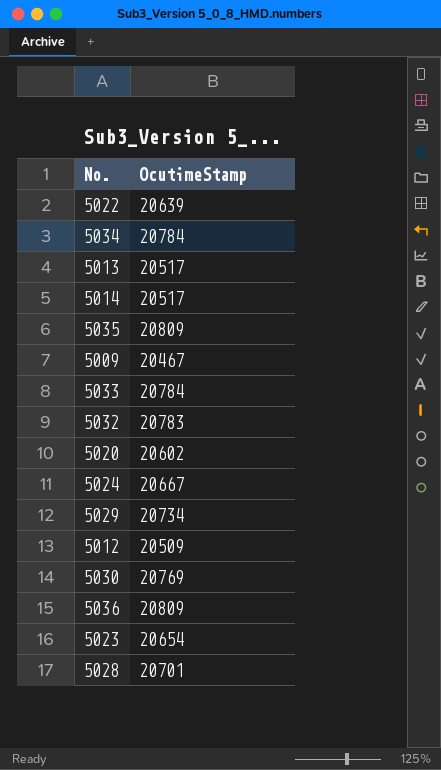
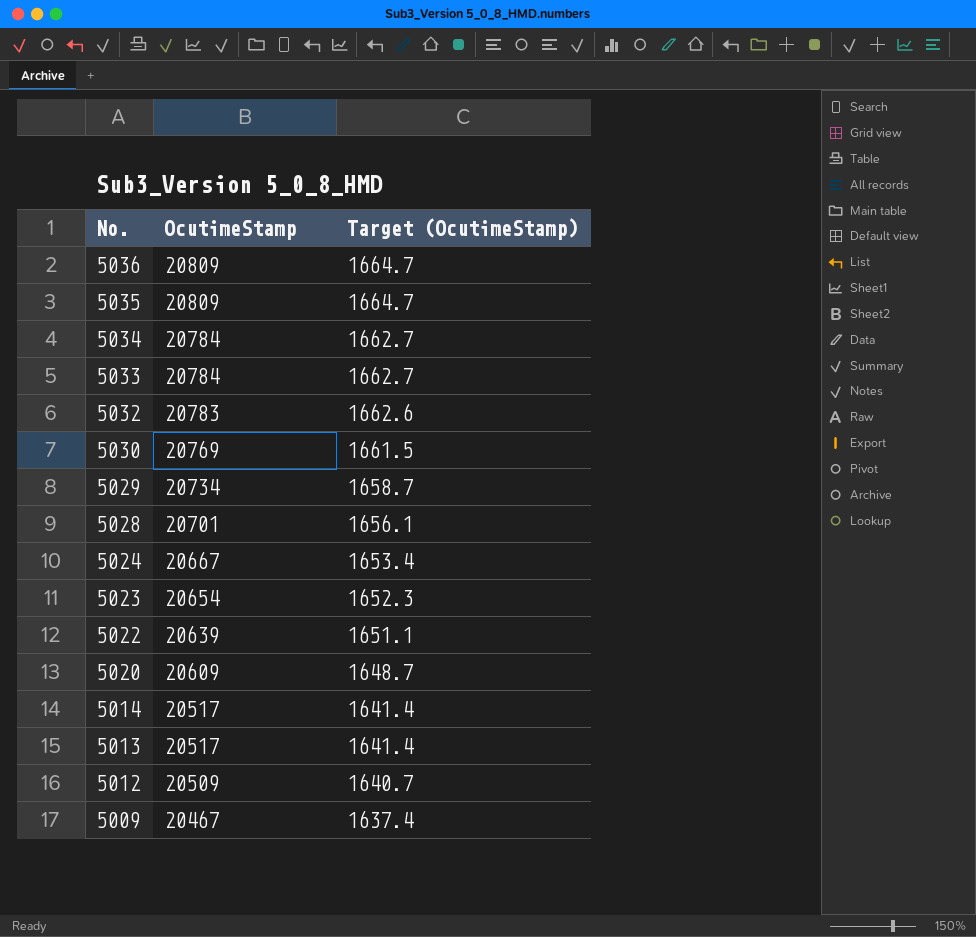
row order: none -> No. descending
column Target (OcutimeStamp) | formula: none -> [OcutimeStamp] * 0.08
5020 | OcutimeStamp: 20602 -> 20609

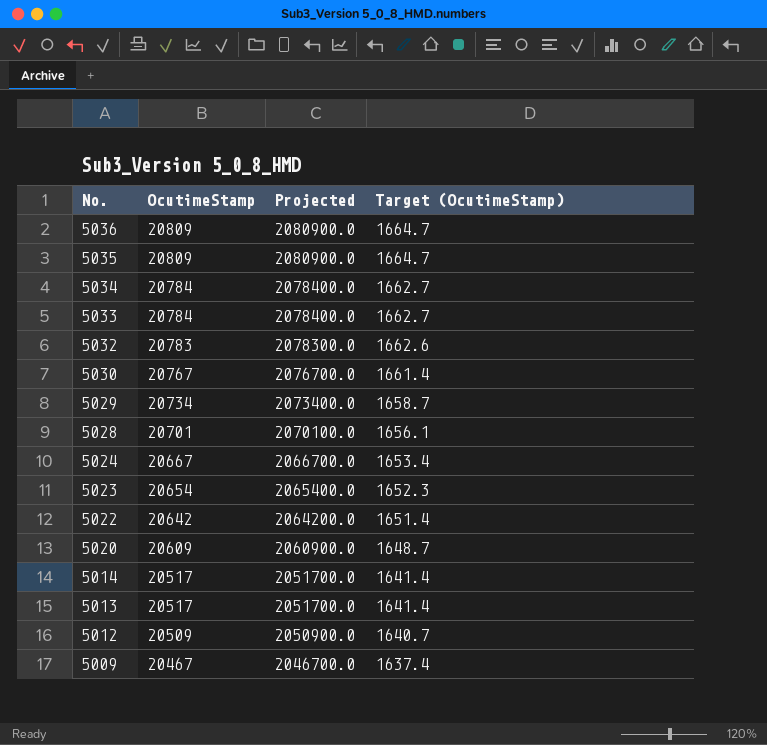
column Projected | formula: none -> [OcutimeStamp] * 100
5030 | OcutimeStamp: 20769 -> 20767
5030 | Target (OcutimeStamp): 1661.5 -> 1661.4
5022 | OcutimeStamp: 20639 -> 20642
5022 | Target (OcutimeStamp): 1651.1 -> 1651.4

